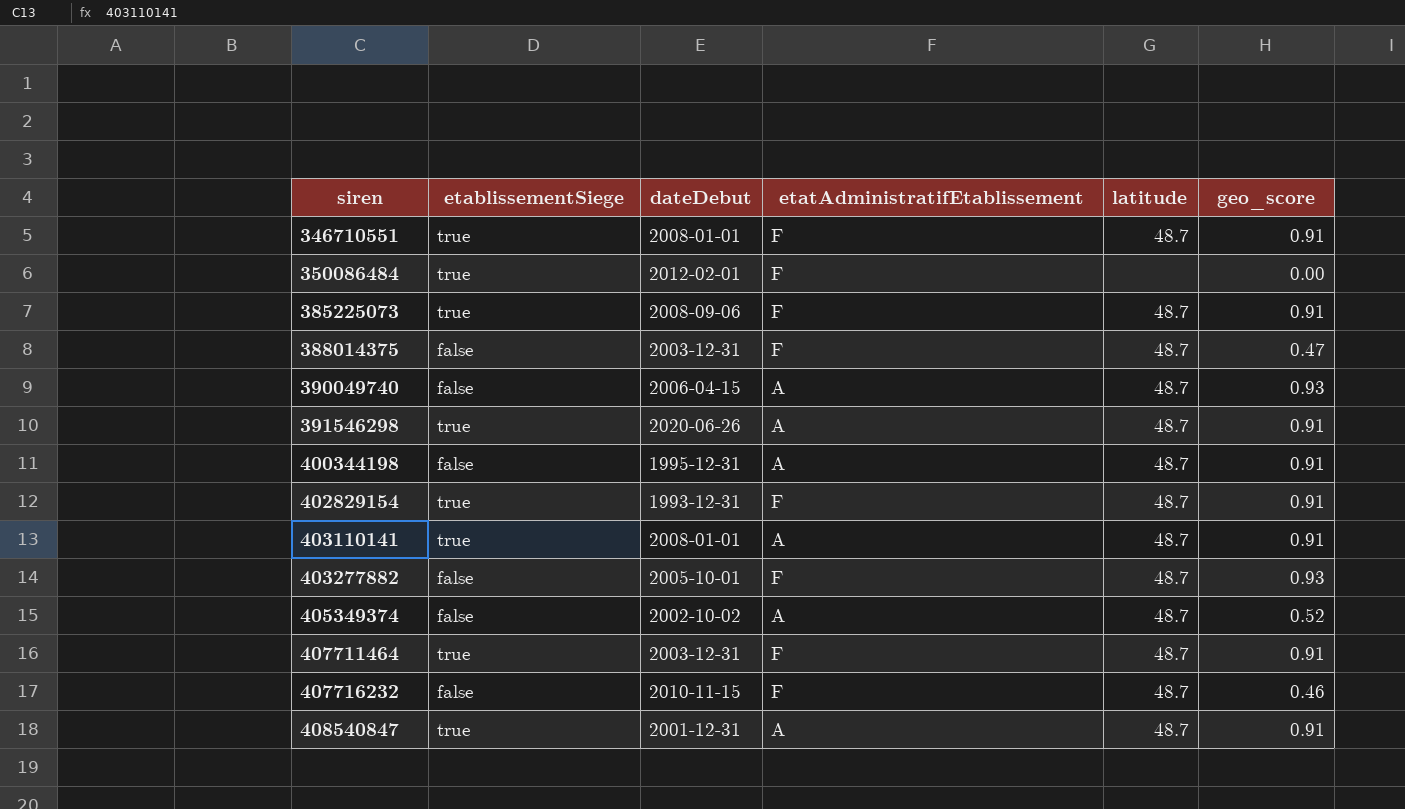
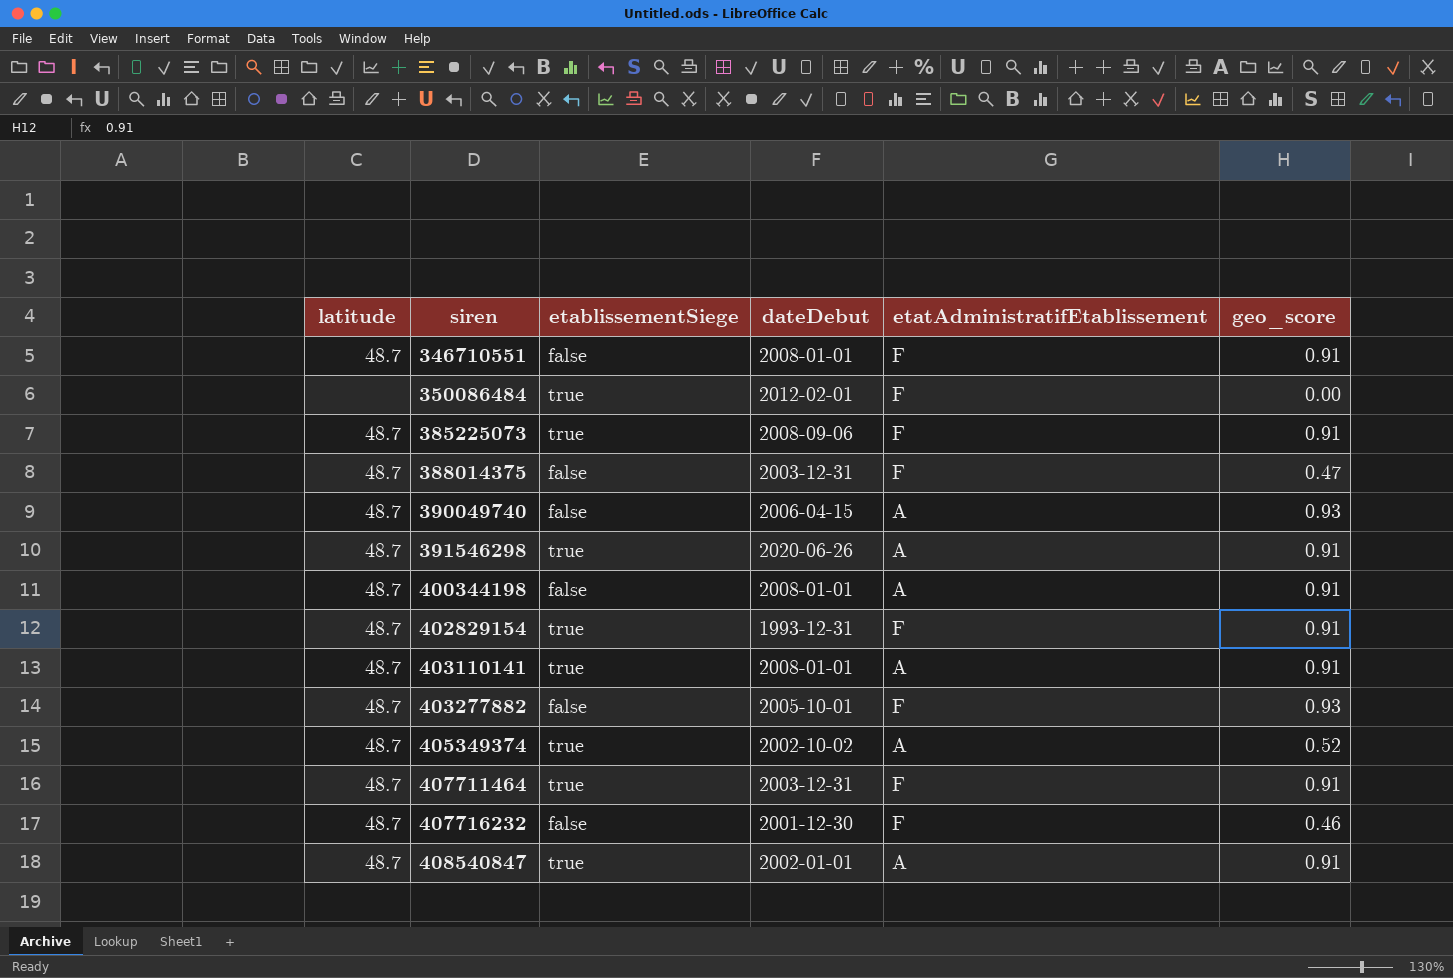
column latitude | position: 5 -> 1
346710551 | etablissementSiege: true -> false
400344198 | dateDebut: 1995-12-31 -> 2008-01-01
405349374 | etablissementSiege: false -> true
407716232 | dateDebut: 2010-11-15 -> 2001-12-30
408540847 | dateDebut: 2001-12-31 -> 2002-01-01

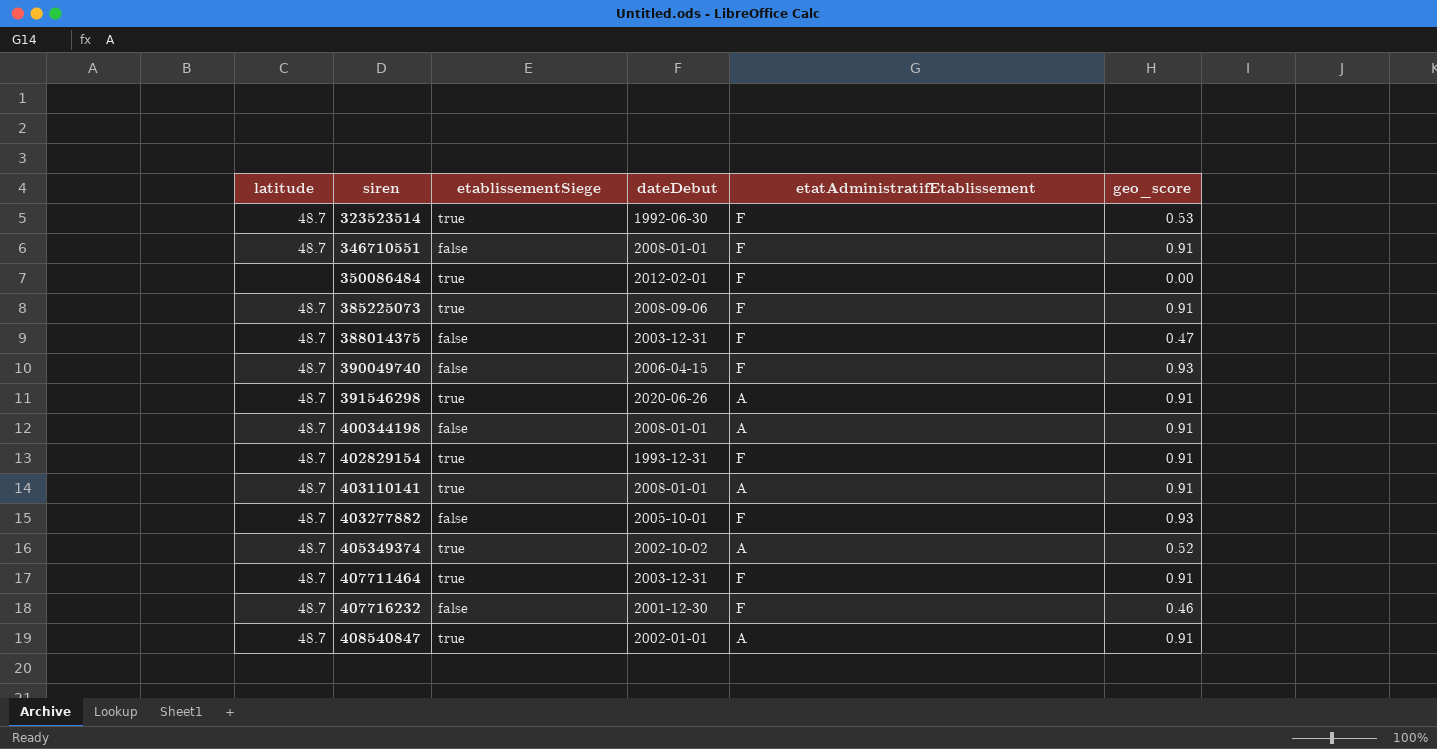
row 323523514: none -> 48.7 | true | 1992-06-30 | F | 0.53
390049740 | etatAdministratifEtablissement: A -> F

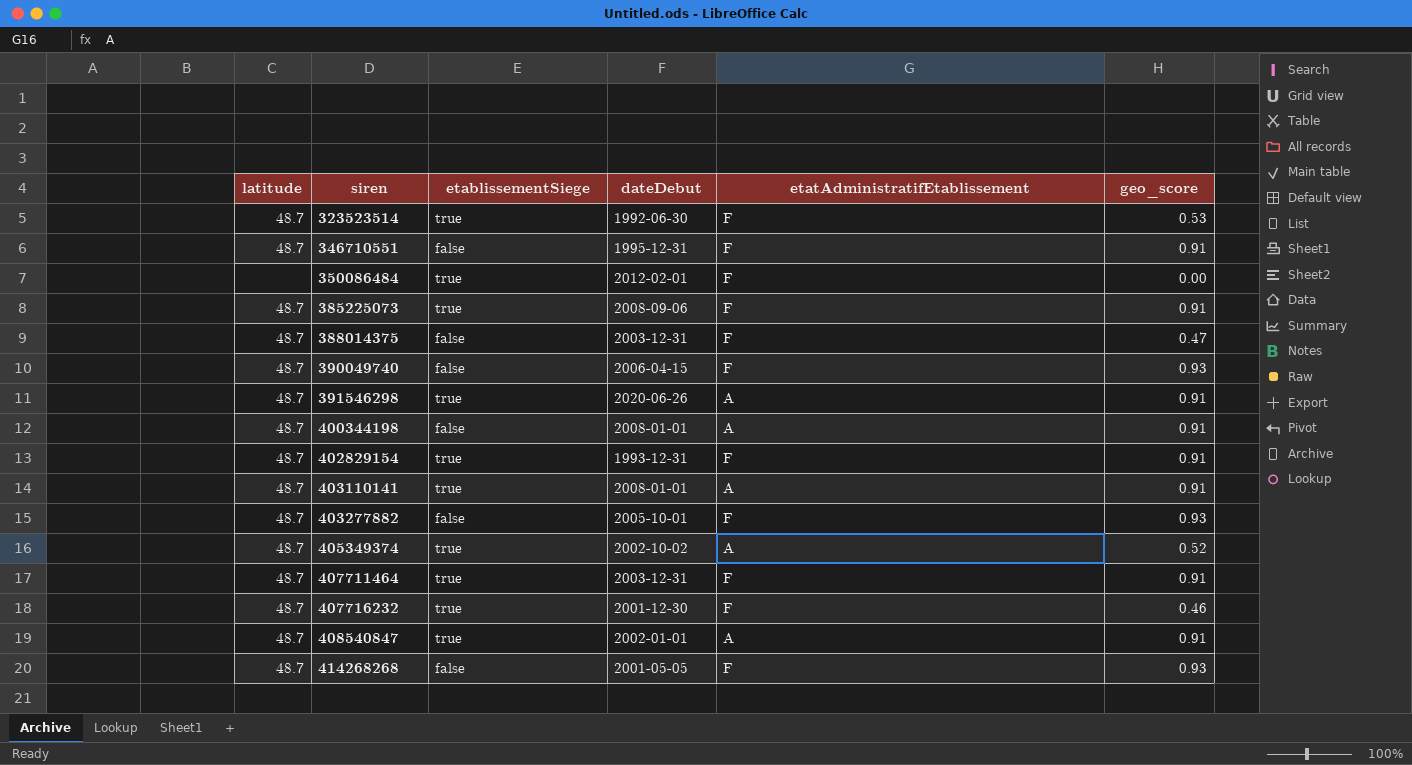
346710551 | dateDebut: 2008-01-01 -> 1995-12-31
407716232 | etablissementSiege: false -> true
row 414268268: none -> 48.7 | false | 2001-05-05 | F | 0.93

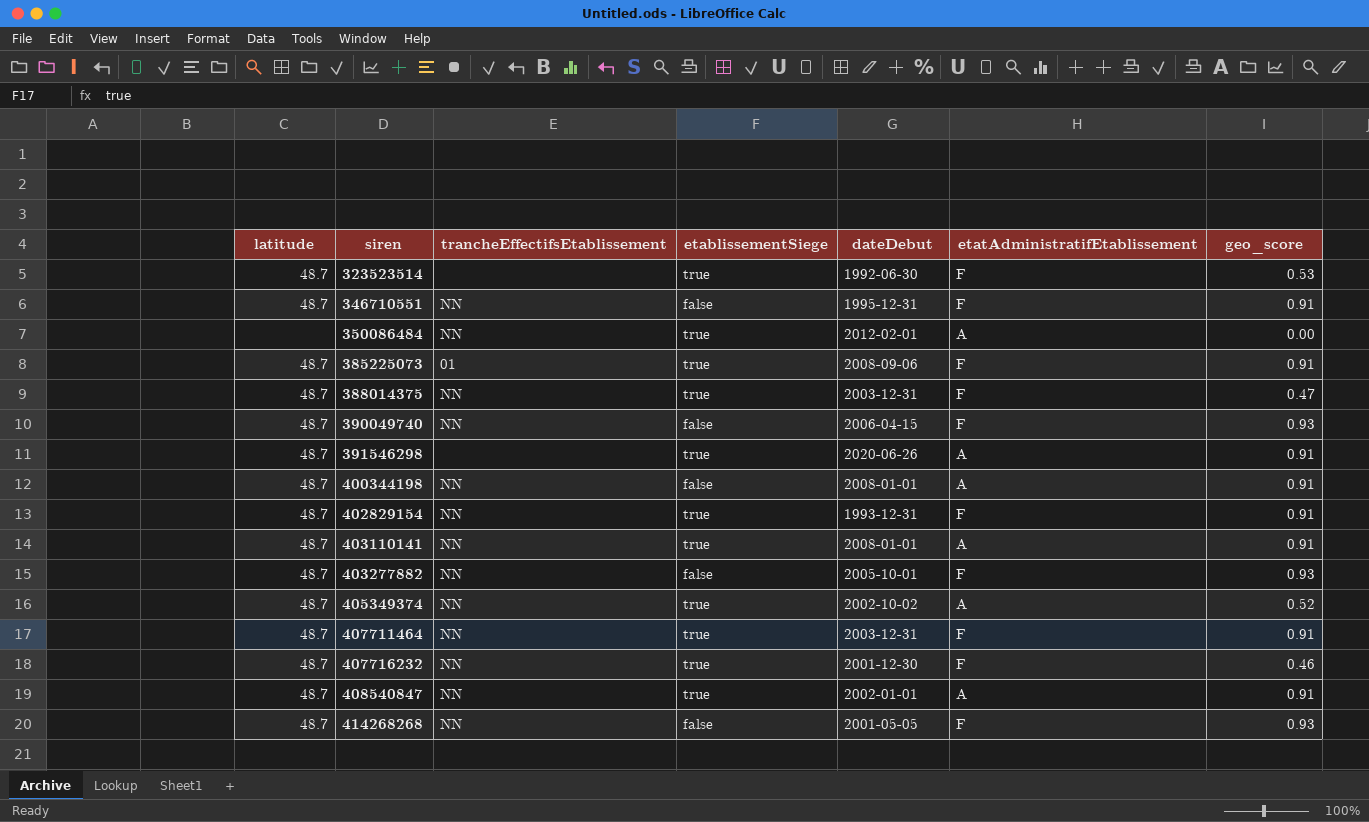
column trancheEffectifsEtablissement | position: none -> 3
350086484 | etatAdministratifEtablissement: F -> A
388014375 | etablissementSiege: false -> true

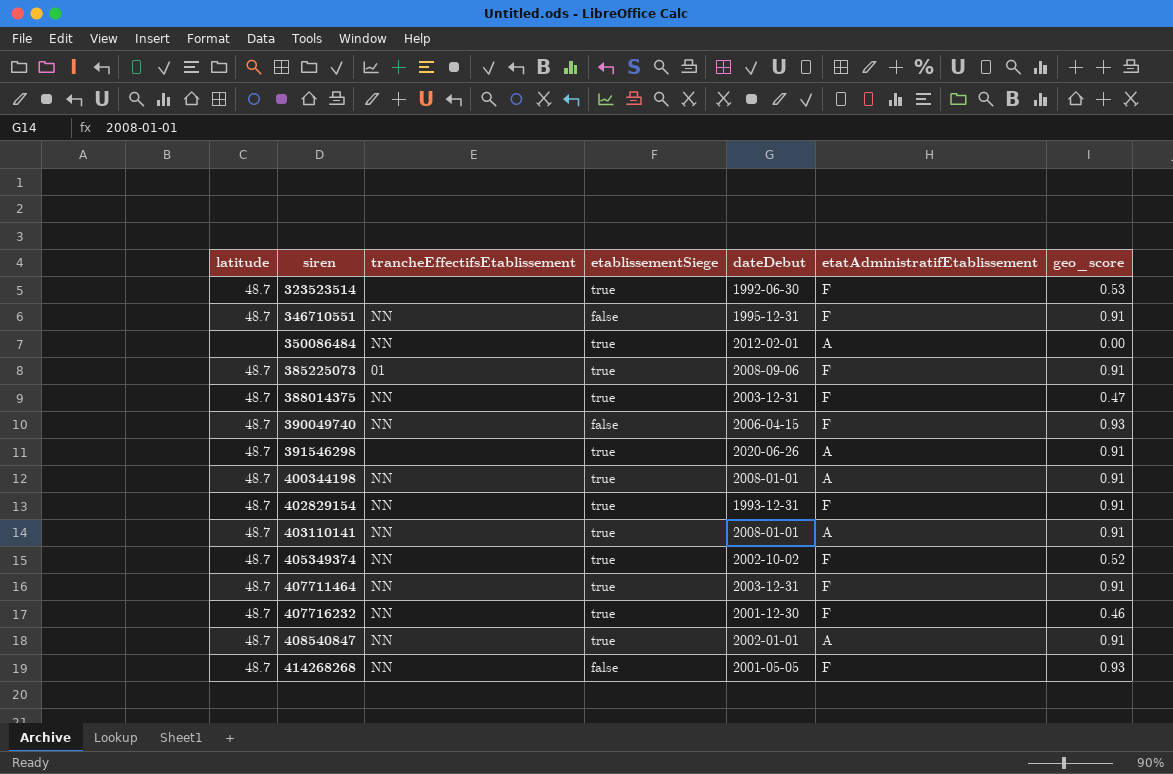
row 403277882: 48.7 | NN | false | 2005-10-01 | F | 0.93 -> none
400344198 | etablissementSiege: false -> true
405349374 | etatAdministratifEtablissement: A -> F

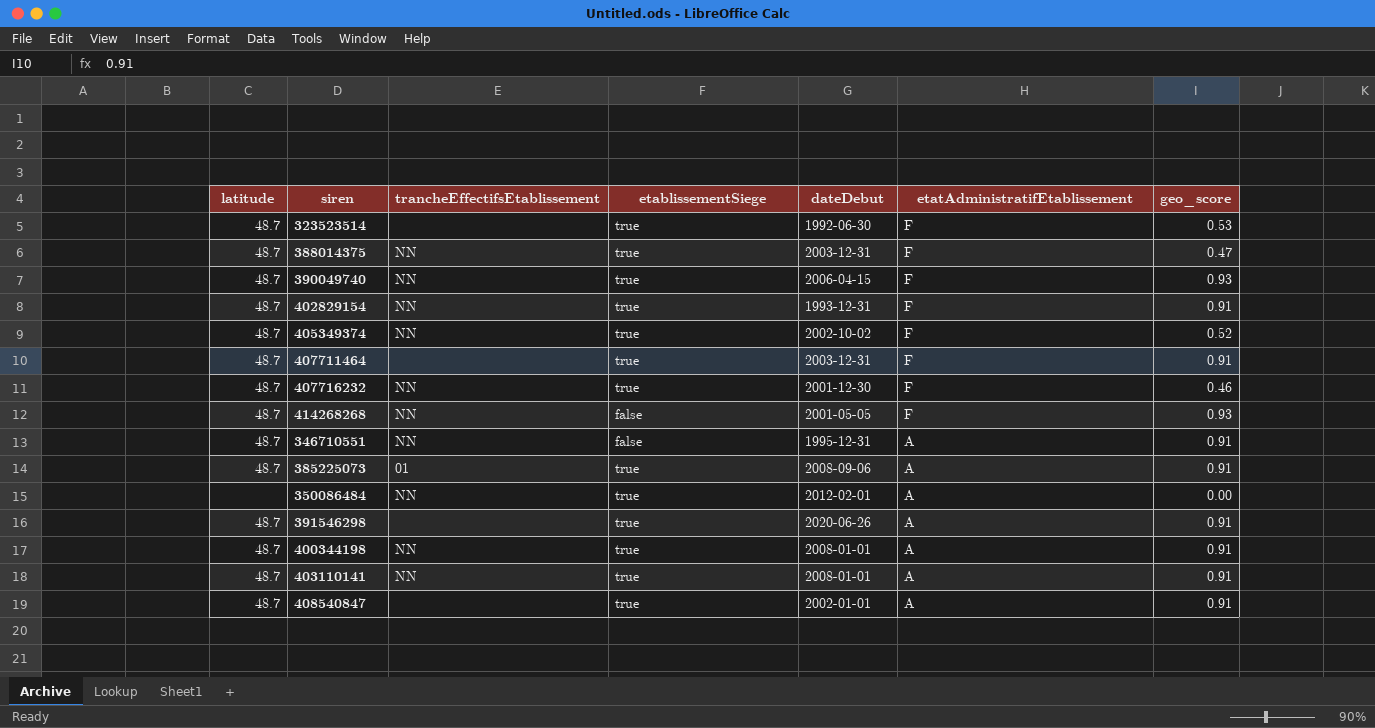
row order: siren ascending -> etatAdministratifEtablissement descending
390049740 | etablissementSiege: false -> true
407711464 | trancheEffectifsEtablissement: NN -> none
346710551 | etatAdministratifEtablissement: F -> A
385225073 | etatAdministratifEtablissement: F -> A
408540847 | trancheEffectifsEtablissement: NN -> none

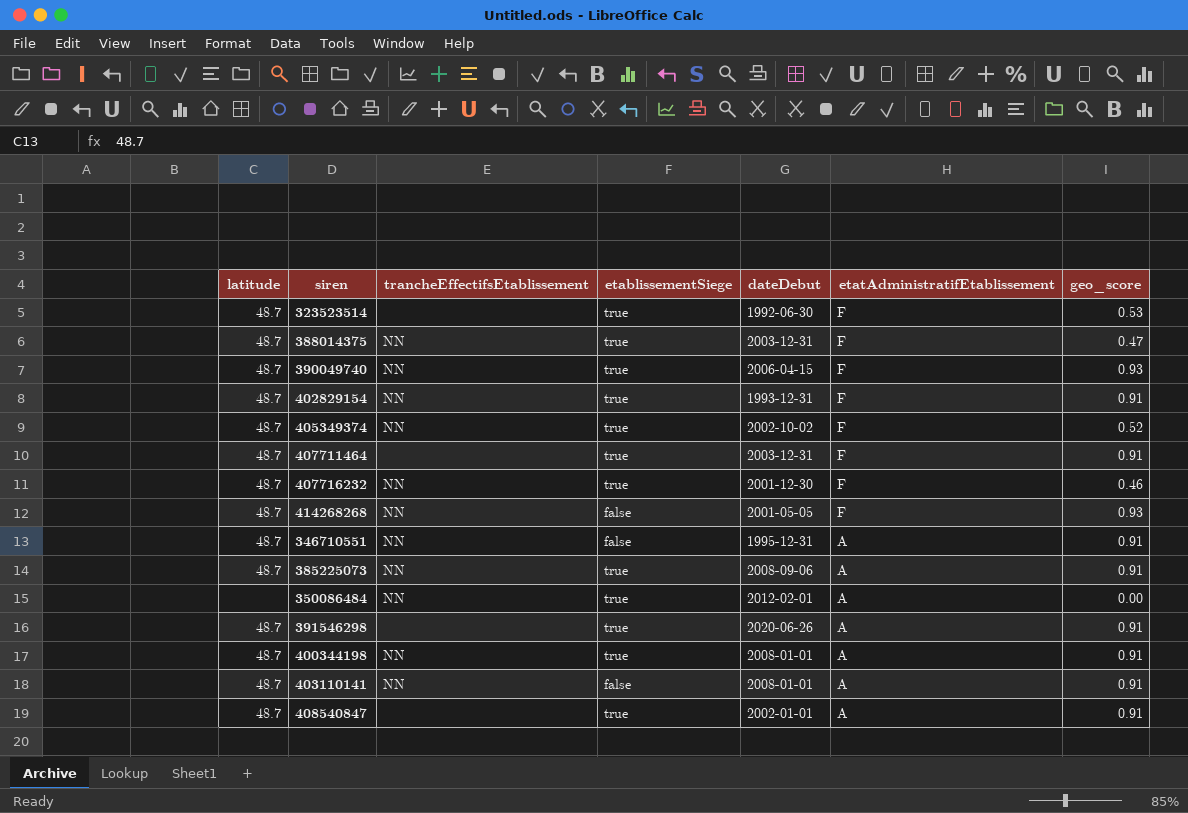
385225073 | trancheEffectifsEtablissement: 01 -> NN
403110141 | etablissementSiege: true -> false

